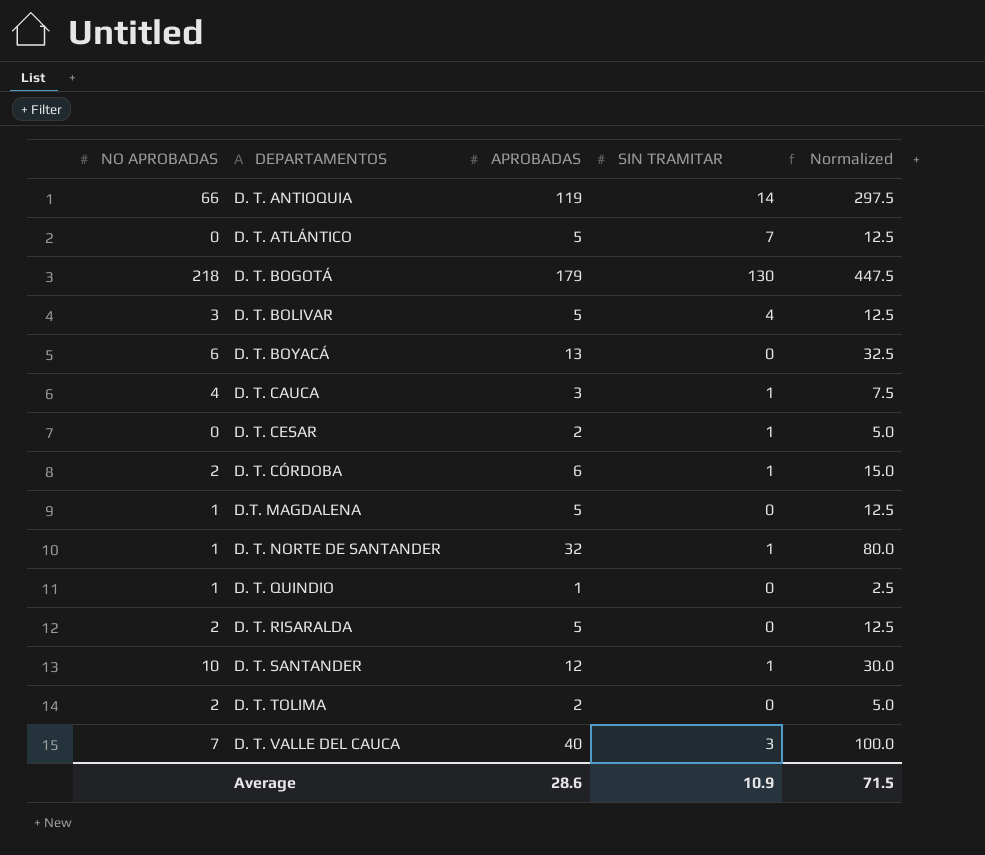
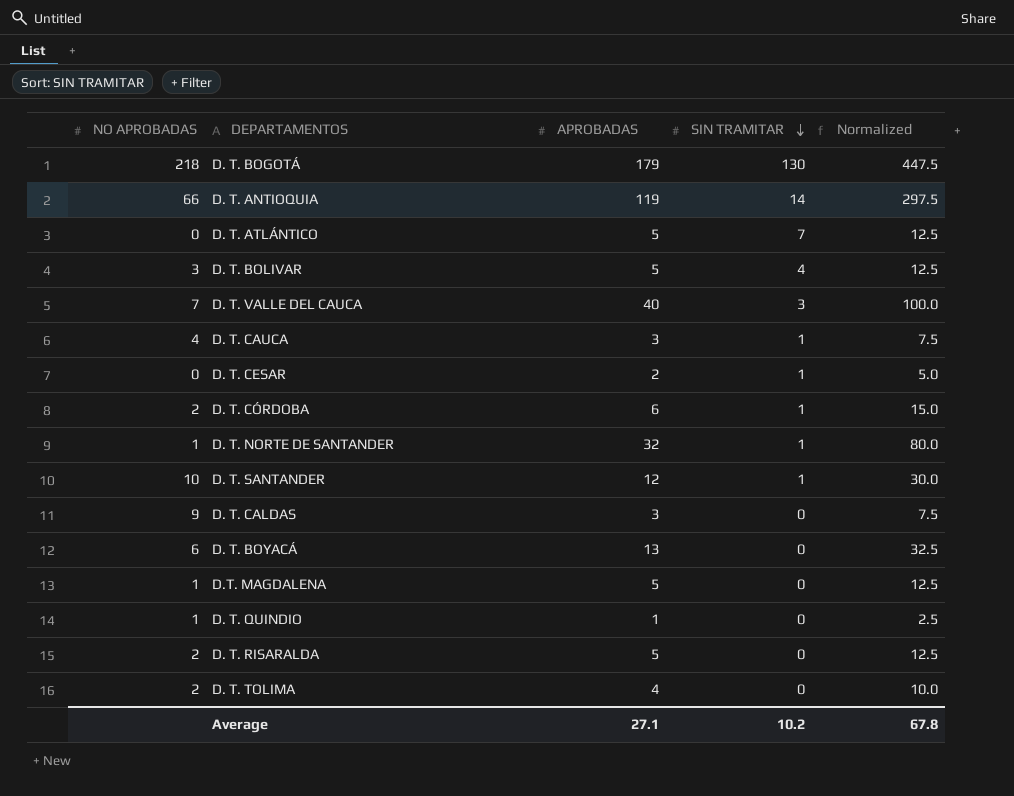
row order: none -> SIN TRAMITAR descending
row D. T. CALDAS: none -> 9 | 3 | 0 | 7.5
D. T. TOLIMA | APROBADAS: 2 -> 4
D. T. TOLIMA | Normalized: 5.0 -> 10.0
Average | APROBADAS: 28.6 -> 27.1
Average | SIN TRAMITAR: 10.9 -> 10.2
Average | Normalized: 71.5 -> 67.8

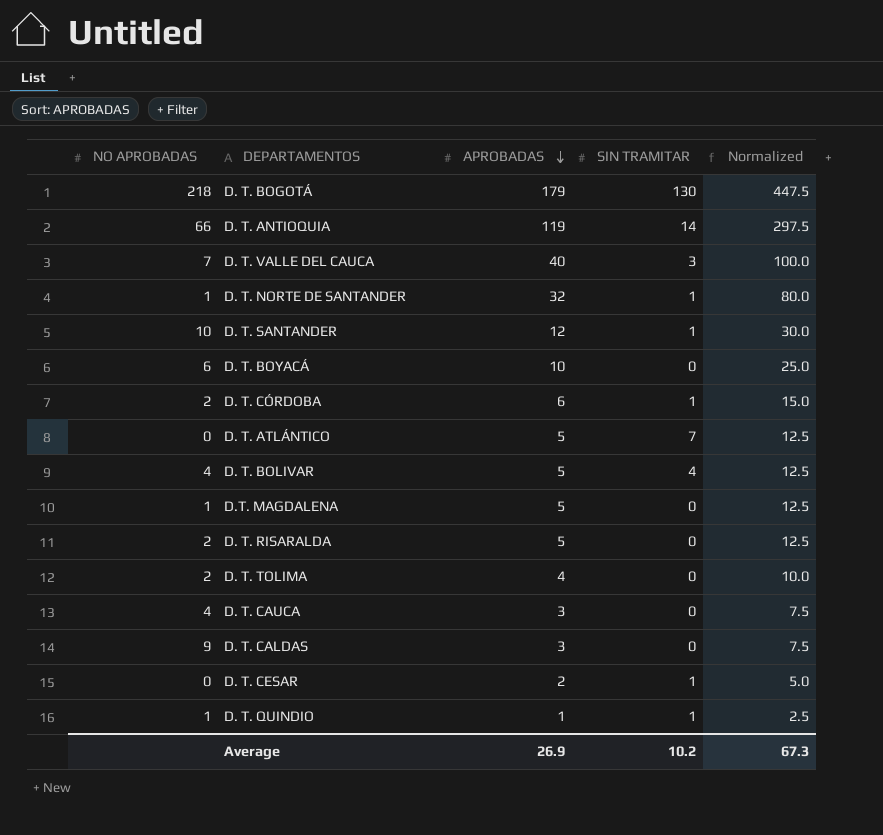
row order: SIN TRAMITAR descending -> APROBADAS descending
D. T. BOYACÁ | APROBADAS: 13 -> 10
D. T. BOYACÁ | Normalized: 32.5 -> 25.0
D. T. BOLIVAR | NO APROBADAS: 3 -> 4
D. T. CAUCA | SIN TRAMITAR: 1 -> 0
D. T. QUINDIO | SIN TRAMITAR: 0 -> 1
Average | APROBADAS: 27.1 -> 26.9
Average | Normalized: 67.8 -> 67.3

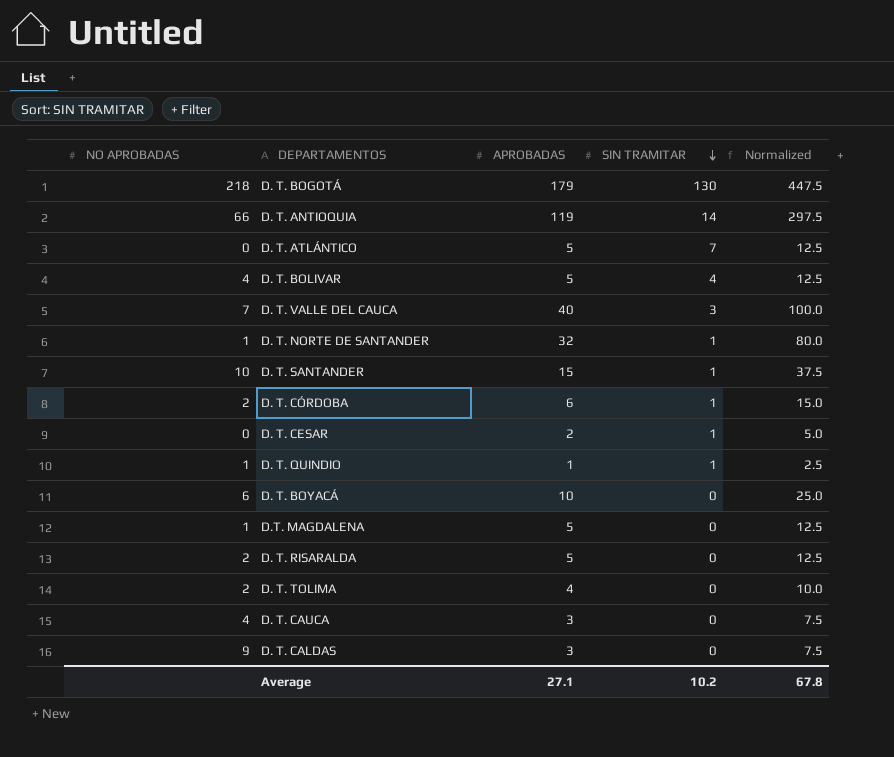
row order: APROBADAS descending -> SIN TRAMITAR descending
D. T. SANTANDER | APROBADAS: 12 -> 15
D. T. SANTANDER | Normalized: 30.0 -> 37.5
Average | APROBADAS: 26.9 -> 27.1
Average | Normalized: 67.3 -> 67.8

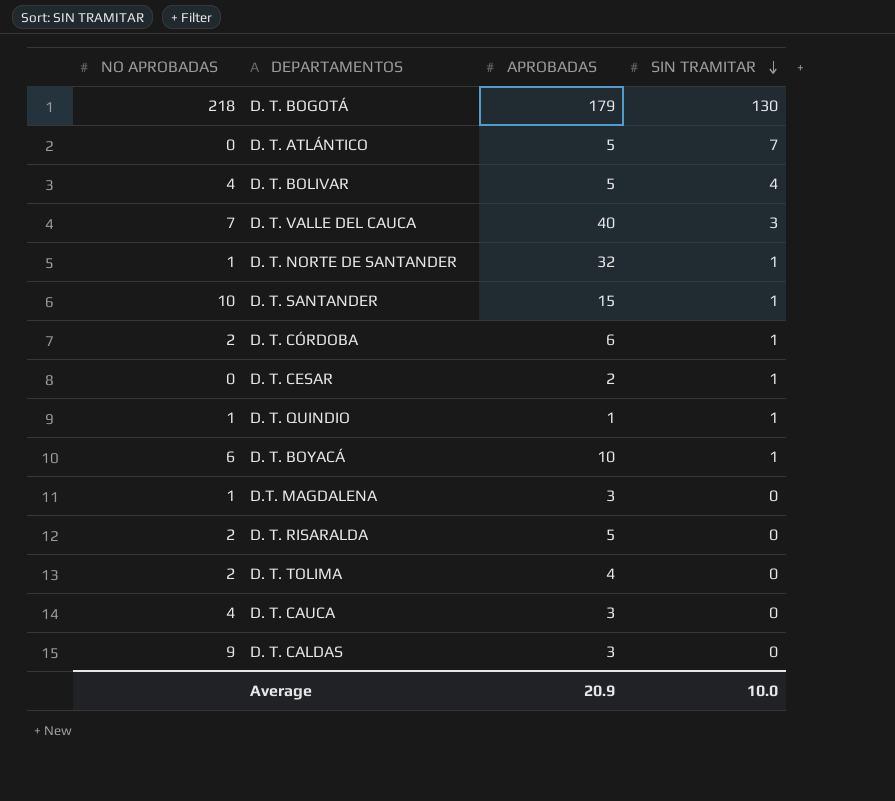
column Normalized | formula: [APROBADAS] * 2.5 -> none
row D. T. ANTIOQUIA: 66 | 119 | 14 | 297.5 -> none
D. T. BOYACÁ | SIN TRAMITAR: 0 -> 1
D.T. MAGDALENA | APROBADAS: 5 -> 3
Average | APROBADAS: 27.1 -> 20.9
Average | SIN TRAMITAR: 10.2 -> 10.0

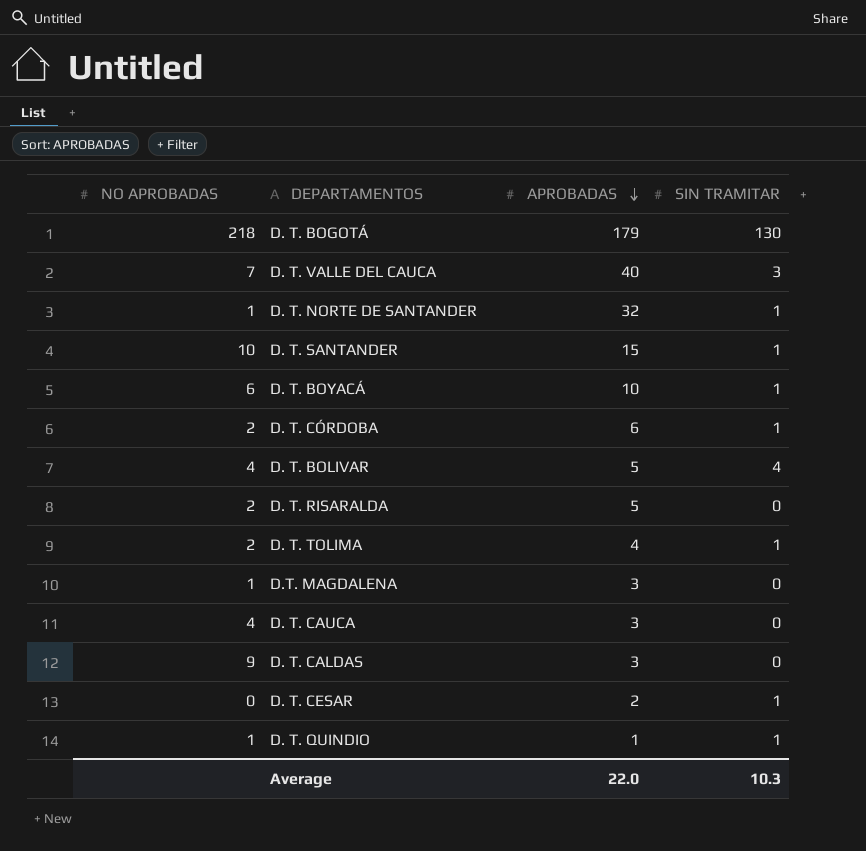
row order: SIN TRAMITAR descending -> APROBADAS descending
row D. T. ATLÁNTICO: 0 | 5 | 7 -> none
D. T. TOLIMA | SIN TRAMITAR: 0 -> 1
Average | APROBADAS: 20.9 -> 22.0
Average | SIN TRAMITAR: 10.0 -> 10.3

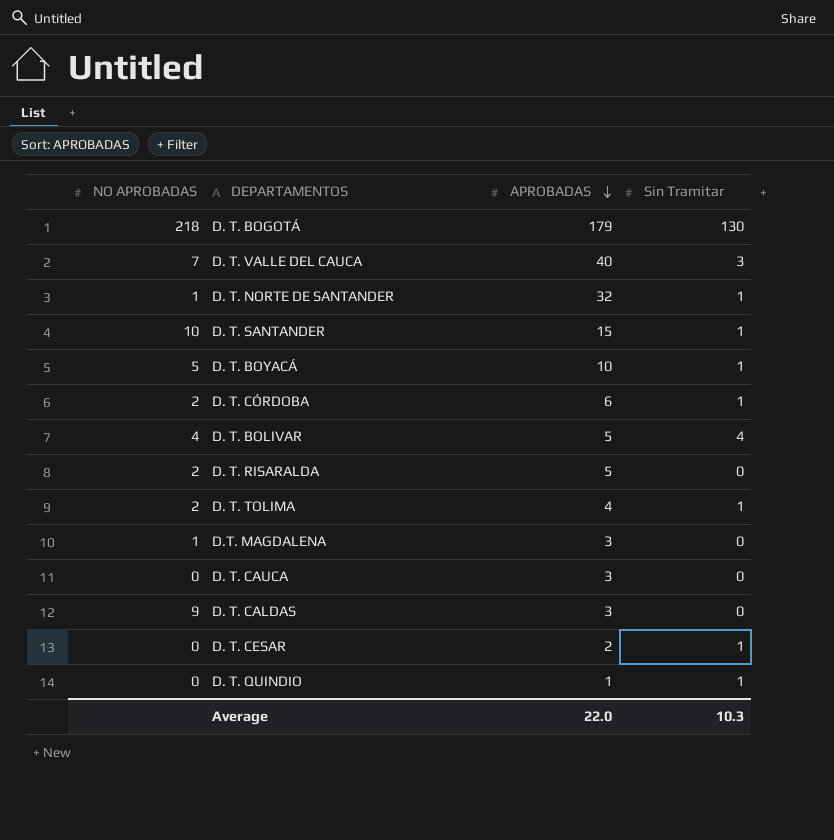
column name: SIN TRAMITAR -> Sin Tramitar
D. T. BOYACÁ | NO APROBADAS: 6 -> 5
D. T. CAUCA | NO APROBADAS: 4 -> 0
D. T. QUINDIO | NO APROBADAS: 1 -> 0

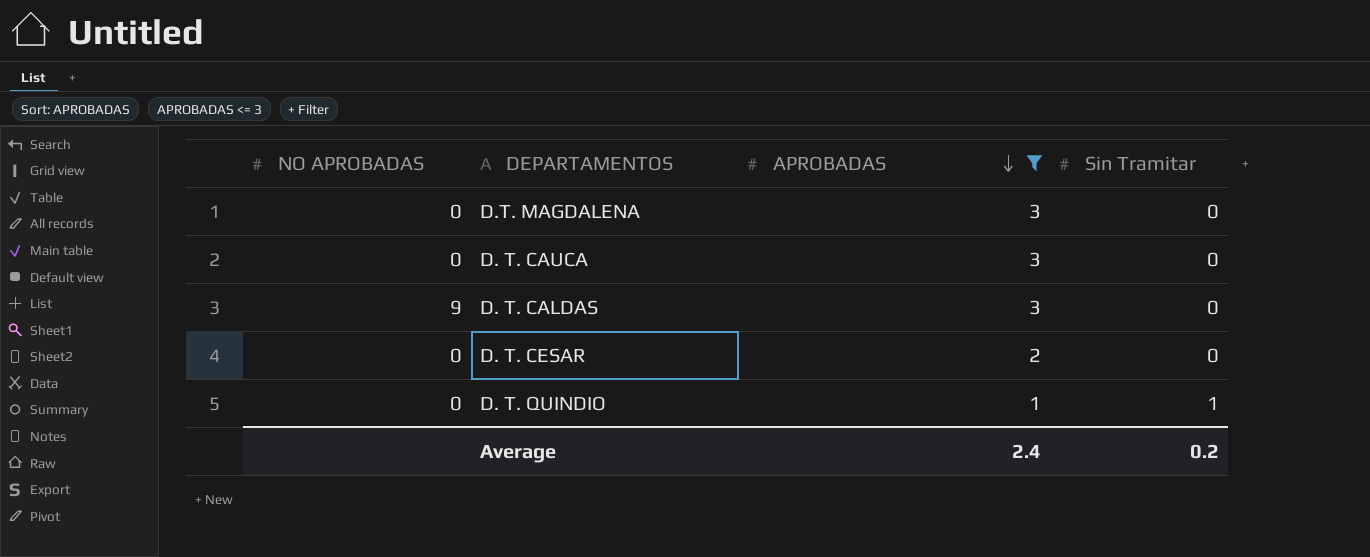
filter: none -> APROBADAS <= 3
D.T. MAGDALENA | NO APROBADAS: 1 -> 0
D. T. CESAR | Sin Tramitar: 1 -> 0
Average | APROBADAS: 22.0 -> 2.4
Average | Sin Tramitar: 10.3 -> 0.2

